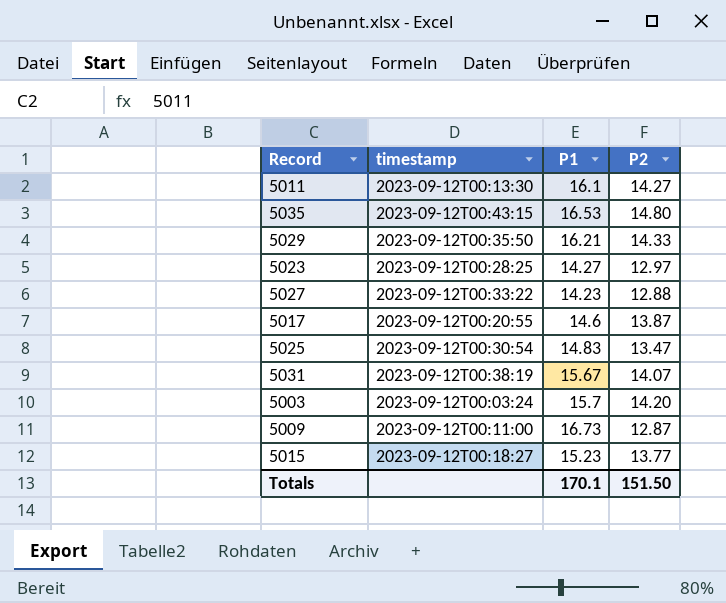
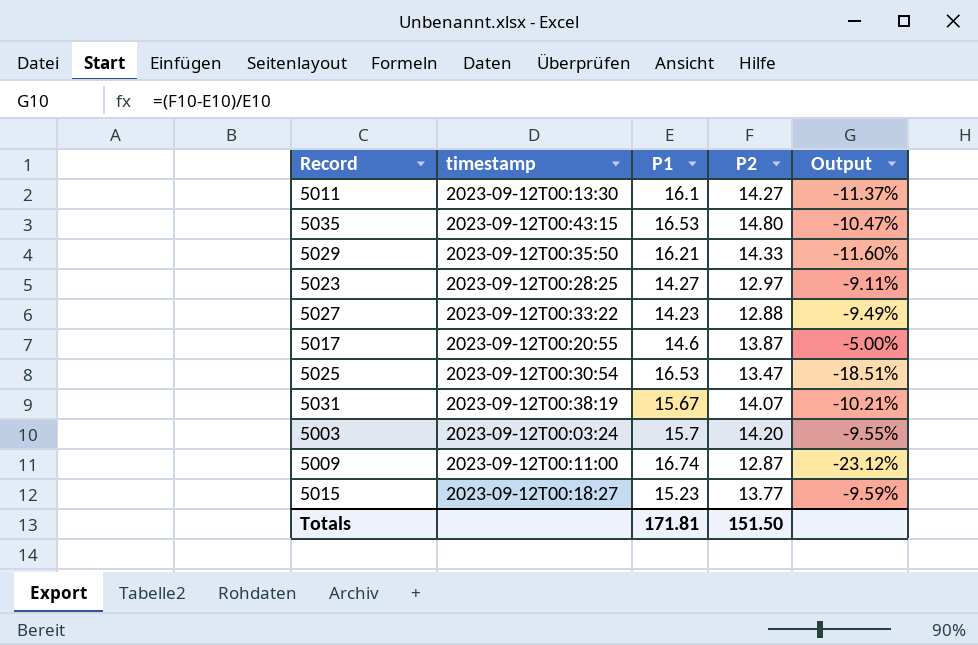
column Output | formula: none -> ([P2] - [P1]) / [P1]
5025 | P1: 14.83 -> 16.53
5009 | P1: 16.73 -> 16.74
Totals | P1: 170.1 -> 171.81

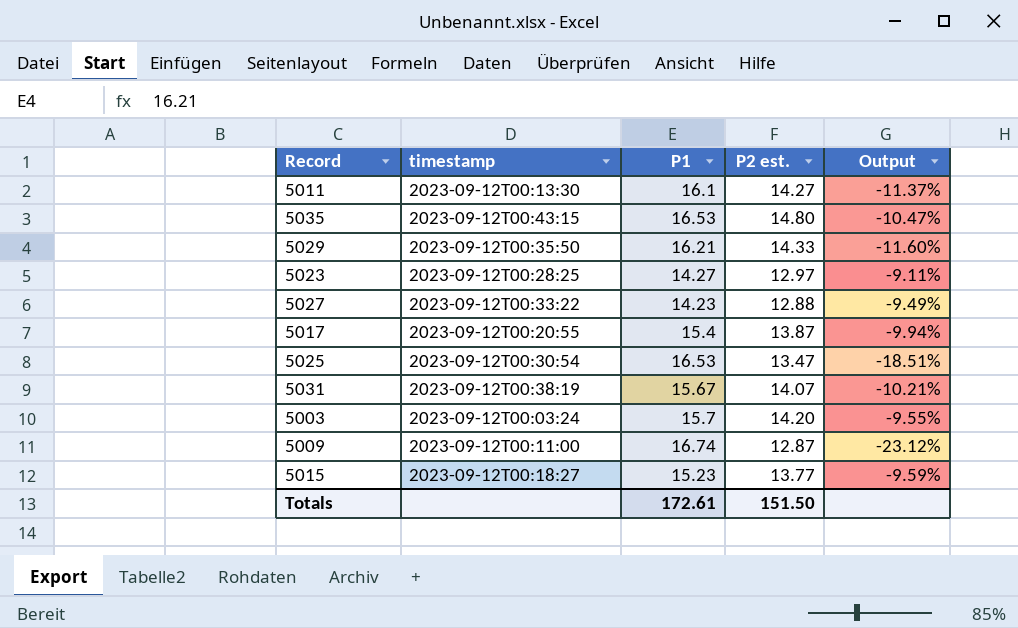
column name: P2 -> P2 est.
5017 | P1: 14.6 -> 15.4
5017 | Output: -5.00% -> -9.94%
Totals | P1: 171.81 -> 172.61

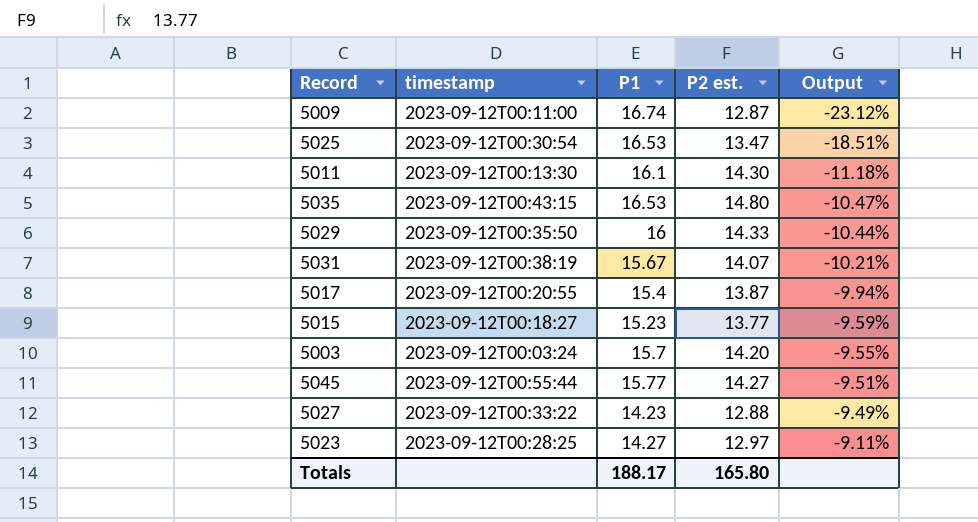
row order: none -> Output ascending
5011 | P2 est.: 14.27 -> 14.30
5011 | Output: -11.37% -> -11.18%
5029 | P1: 16.21 -> 16
5029 | Output: -11.60% -> -10.44%
row 5045: none -> 2023-09-12T00:55:44 | 15.77 | 14.27 | -9.51%
Totals | P1: 172.61 -> 188.17
Totals | P2 est.: 151.50 -> 165.80

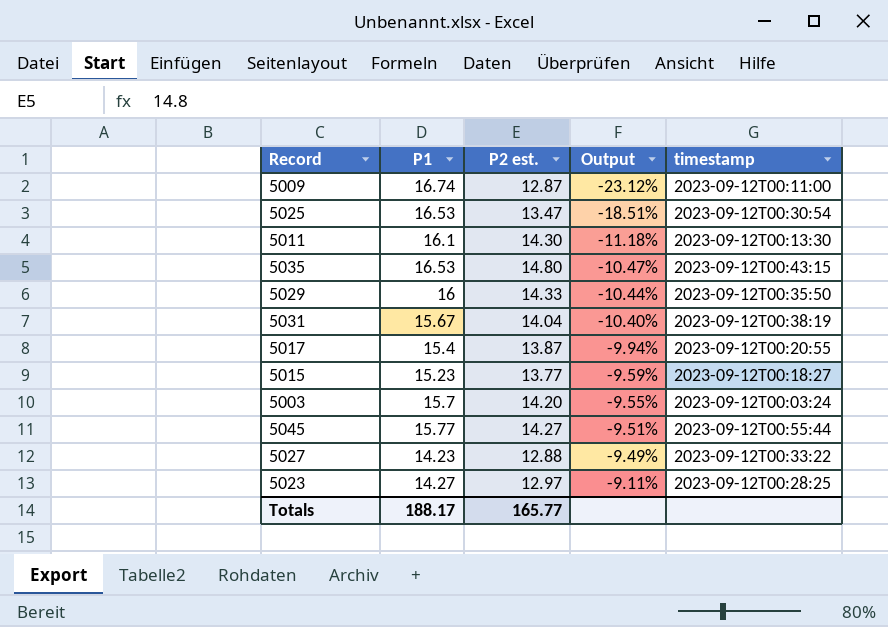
column timestamp | position: 2 -> 5
5031 | P2 est.: 14.07 -> 14.04
5031 | Output: -10.21% -> -10.40%
Totals | P2 est.: 165.80 -> 165.77

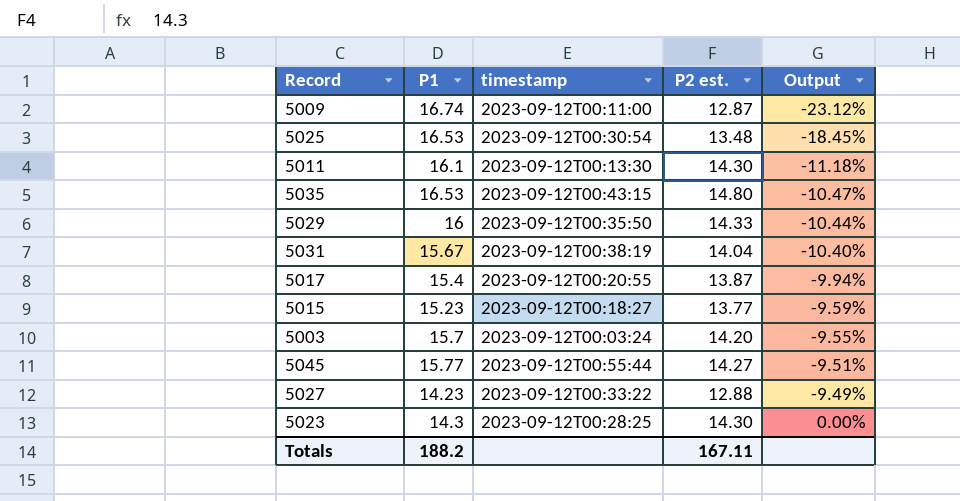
column timestamp | position: 5 -> 3
5025 | P2 est.: 13.47 -> 13.48
5025 | Output: -18.51% -> -18.45%
5023 | P1: 14.27 -> 14.3
5023 | P2 est.: 12.97 -> 14.30
5023 | Output: -9.11% -> 0.00%
Totals | P1: 188.17 -> 188.2
Totals | P2 est.: 165.77 -> 167.11

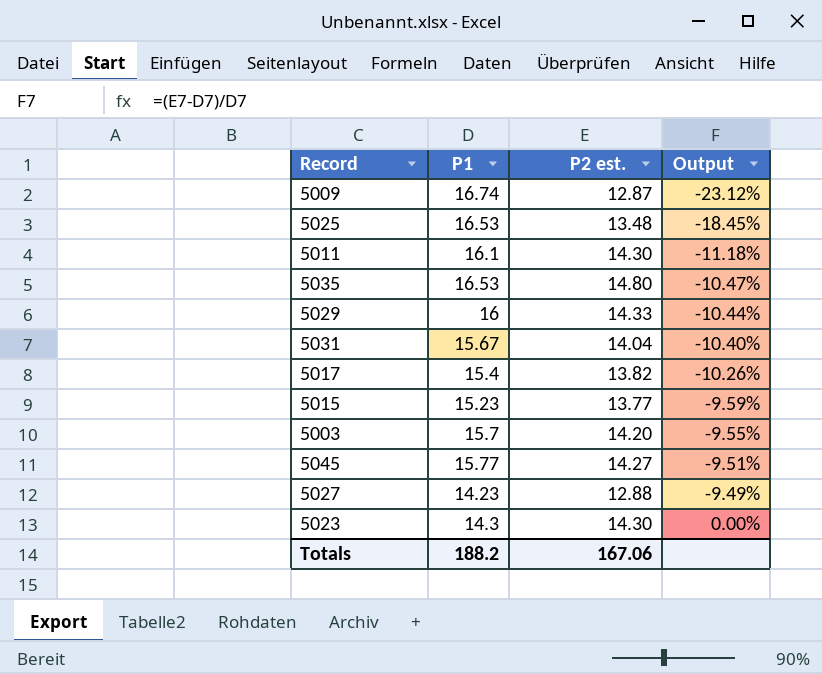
column timestamp | position: 3 -> none
5017 | P2 est.: 13.87 -> 13.82
5017 | Output: -9.94% -> -10.26%
Totals | P2 est.: 167.11 -> 167.06

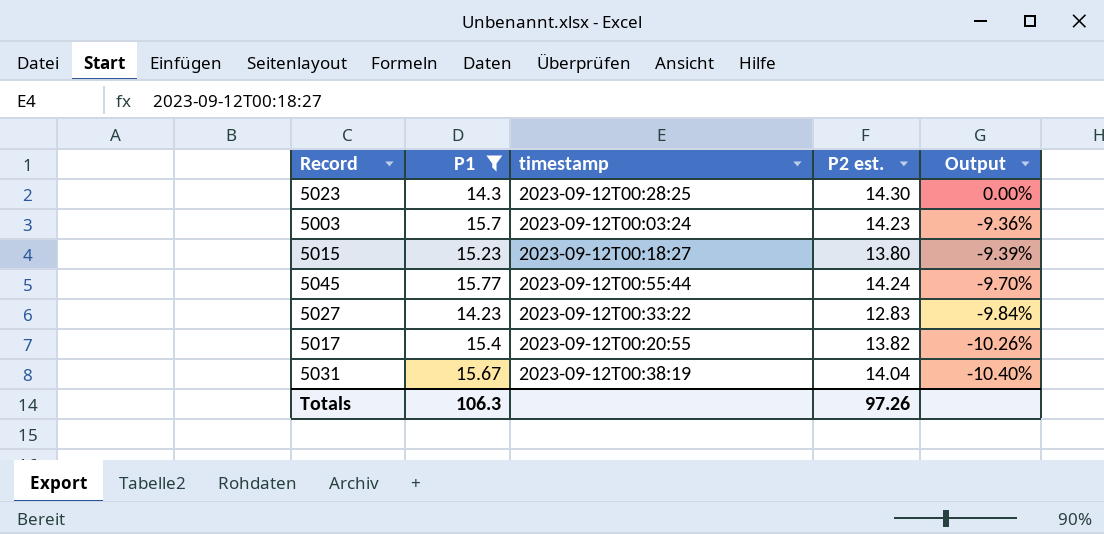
filter: none -> P1 <= 15.77
row order: Output ascending -> Output descending
column timestamp | position: none -> 3
5003 | P2 est.: 14.20 -> 14.23
5003 | Output: -9.55% -> -9.36%
5015 | P2 est.: 13.77 -> 13.80
5015 | Output: -9.59% -> -9.39%
5045 | P2 est.: 14.27 -> 14.24
5045 | Output: -9.51% -> -9.70%
5027 | P2 est.: 12.88 -> 12.83
5027 | Output: -9.49% -> -9.84%
Totals | P1: 188.2 -> 106.3
Totals | P2 est.: 167.06 -> 97.26

